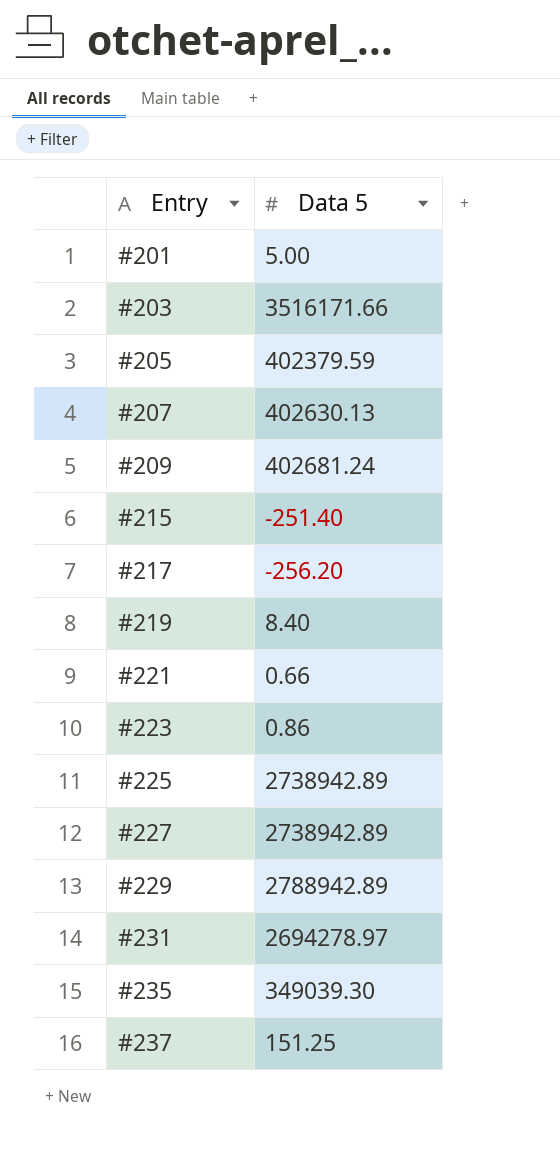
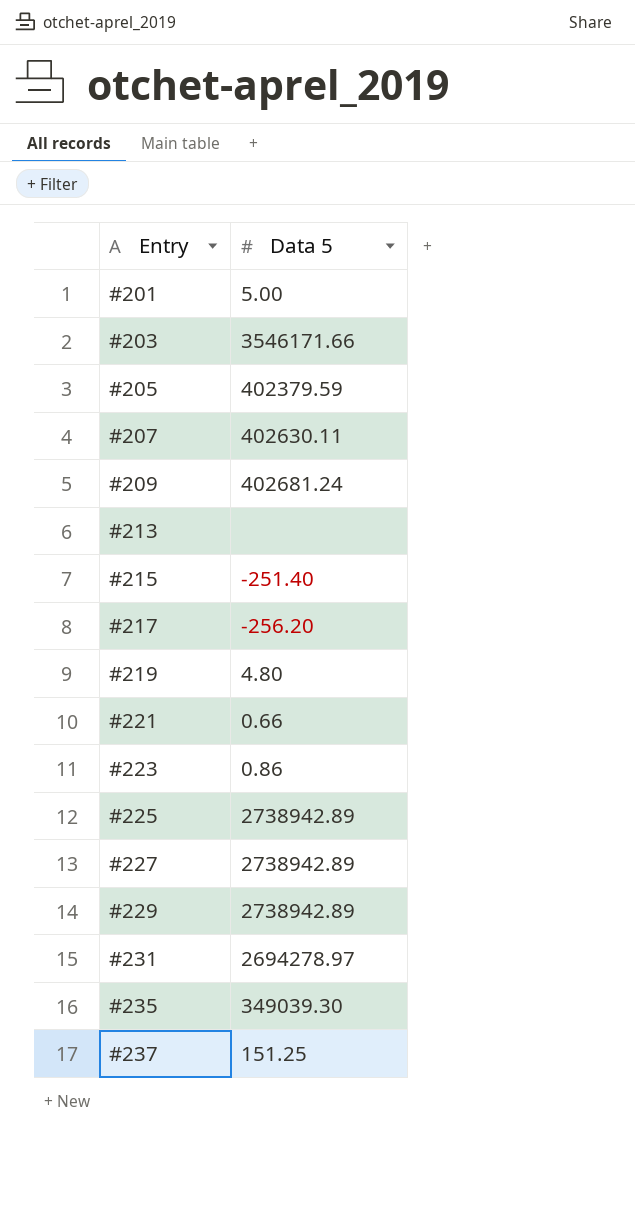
#203 | Data 5: 3516171.66 -> 3546171.66
#207 | Data 5: 402630.13 -> 402630.11
row #213: none -> none
#219 | Data 5: 8.40 -> 4.80
#229 | Data 5: 2788942.89 -> 2738942.89

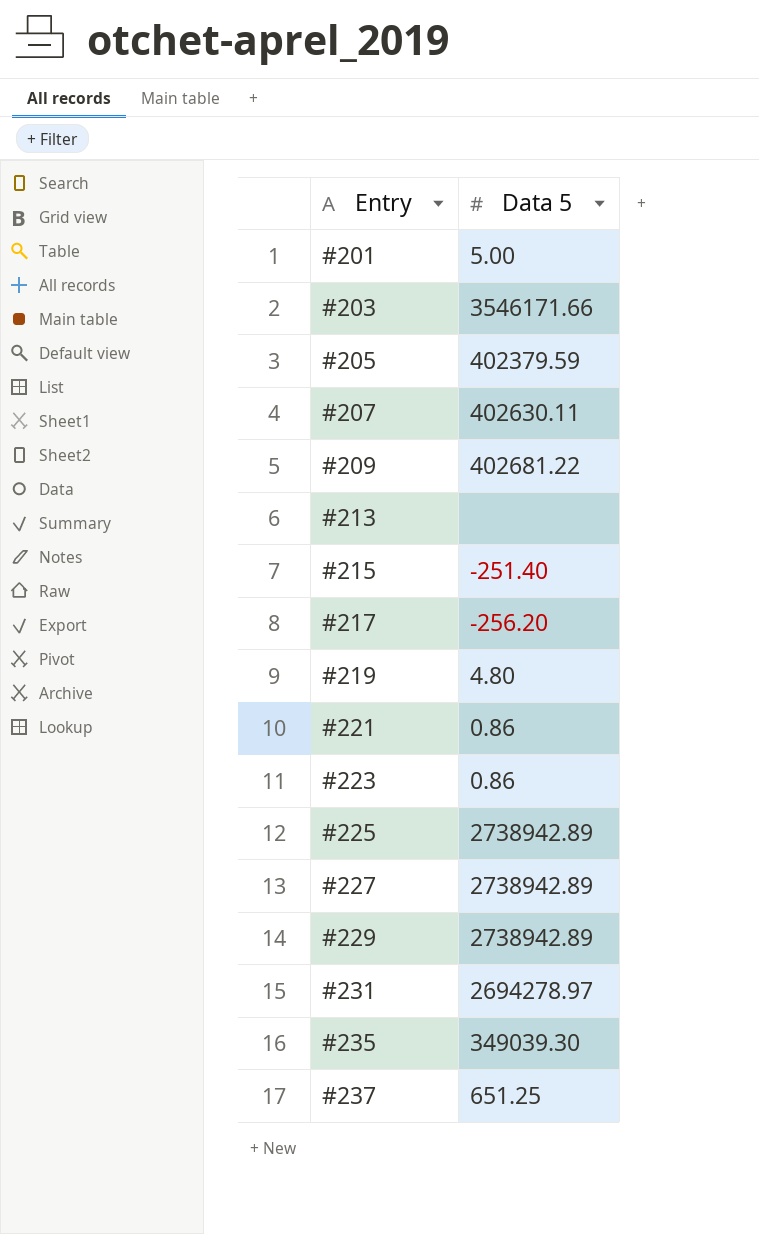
#209 | Data 5: 402681.24 -> 402681.22
#221 | Data 5: 0.66 -> 0.86
#237 | Data 5: 151.25 -> 651.25

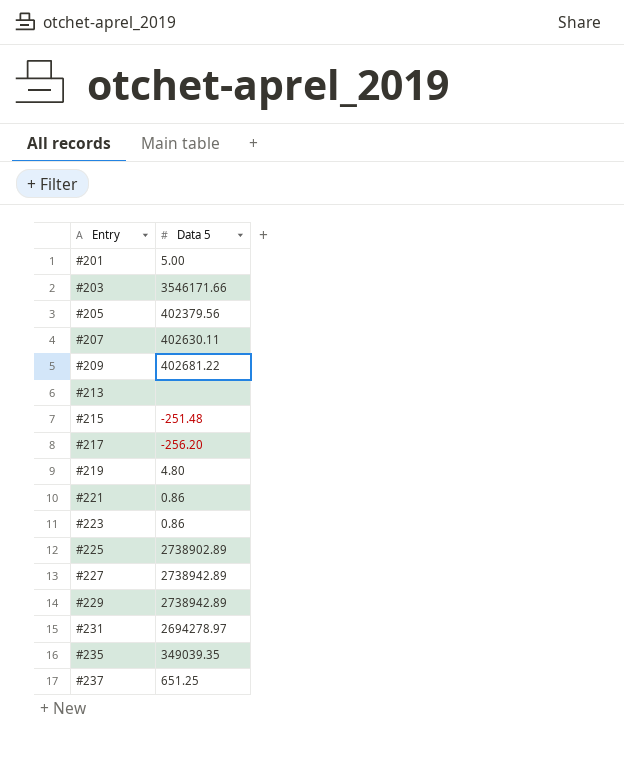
#205 | Data 5: 402379.59 -> 402379.56
#215 | Data 5: -251.40 -> -251.48
#225 | Data 5: 2738942.89 -> 2738902.89
#235 | Data 5: 349039.30 -> 349039.35

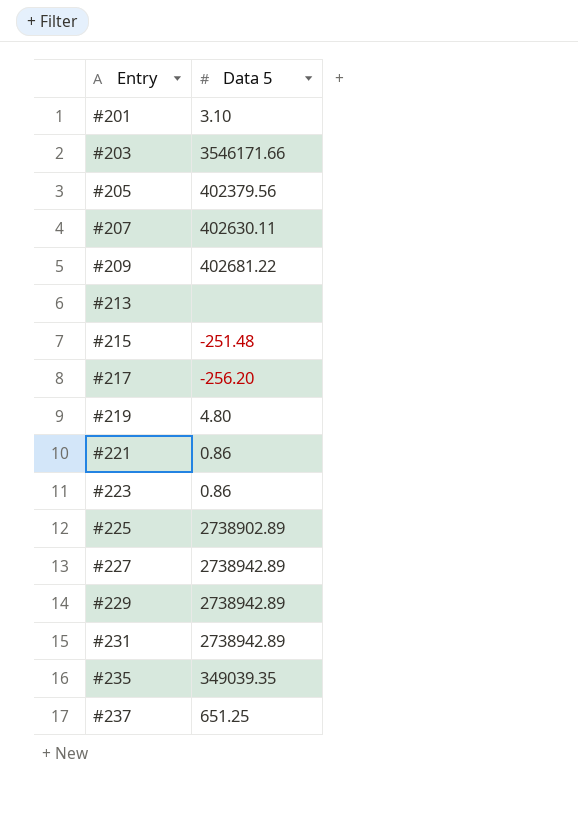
#201 | Data 5: 5.00 -> 3.10
#231 | Data 5: 2694278.97 -> 2738942.89

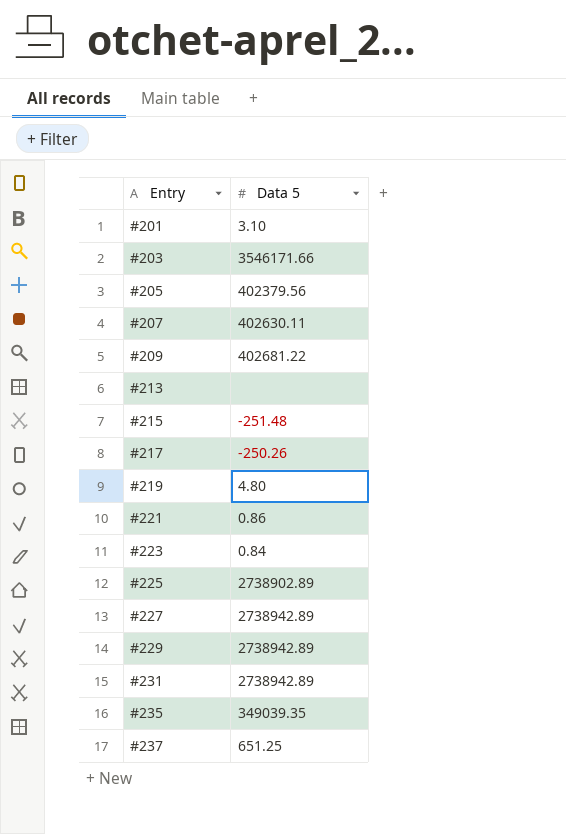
#217 | Data 5: -256.20 -> -250.26
#223 | Data 5: 0.86 -> 0.84

